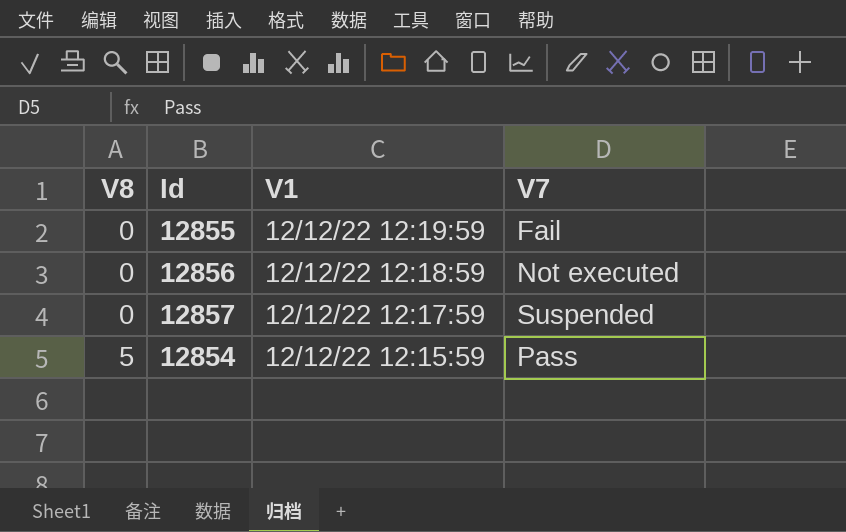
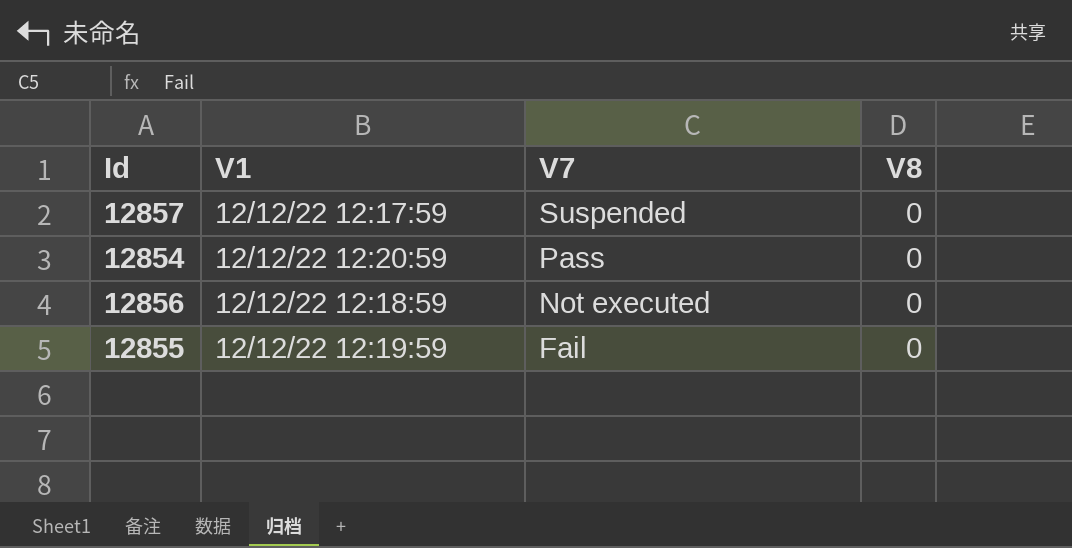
row order: V8 ascending -> V7 descending
column V8 | position: 1 -> 4
12854 | V1: 12/12/22 12:15:59 -> 12/12/22 12:20:59
12854 | V8: 5 -> 0

